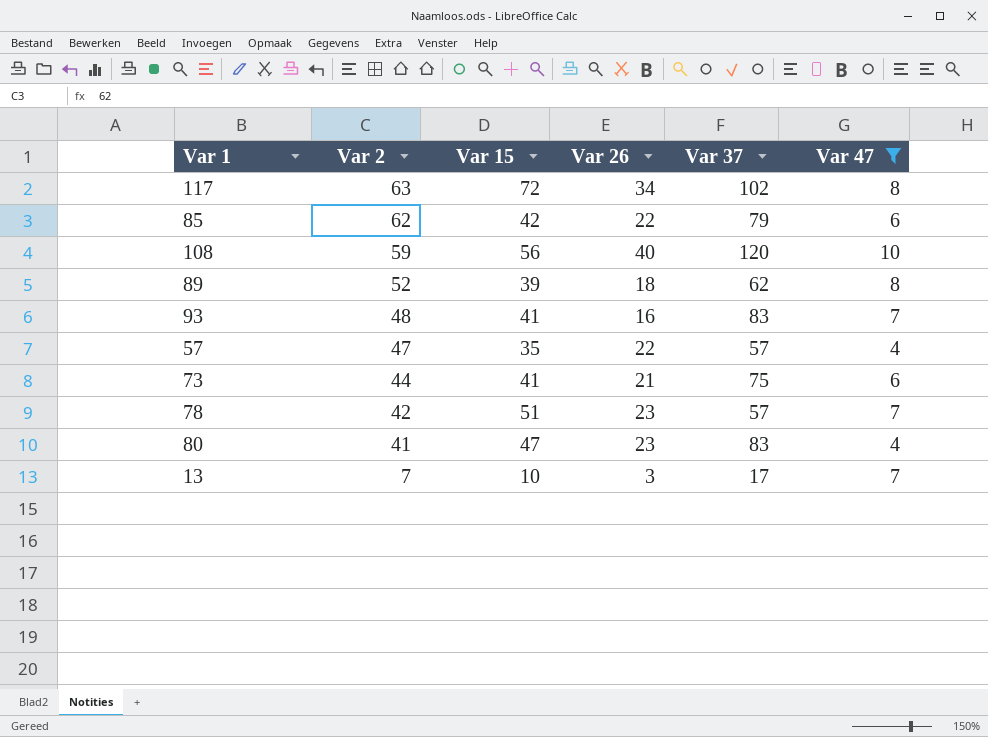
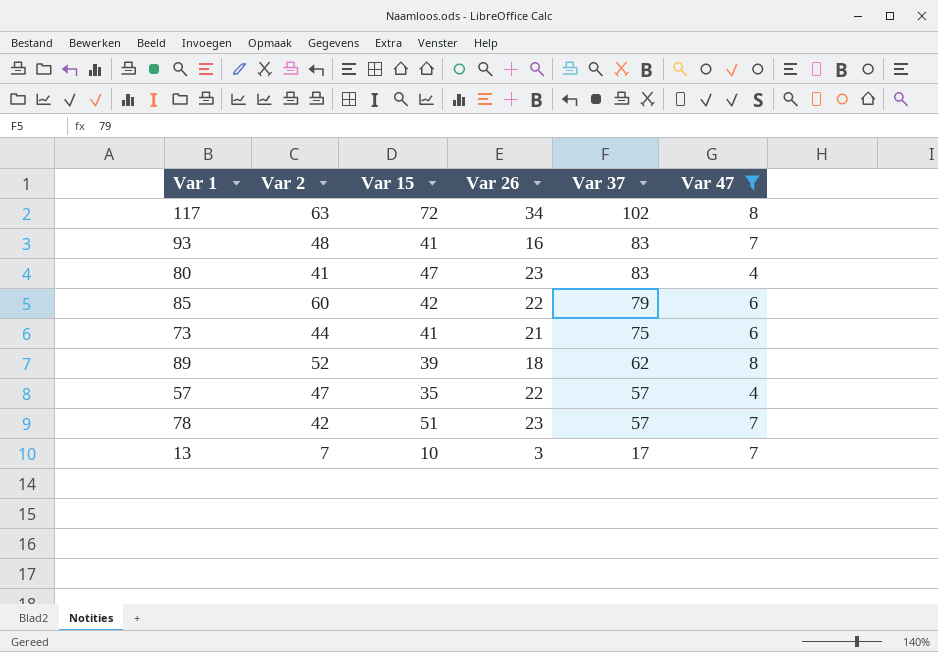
row order: Var 2 descending -> Var 37 descending
row 108: 59 | 56 | 40 | 120 | 10 -> none
85 | Var 2: 62 -> 60

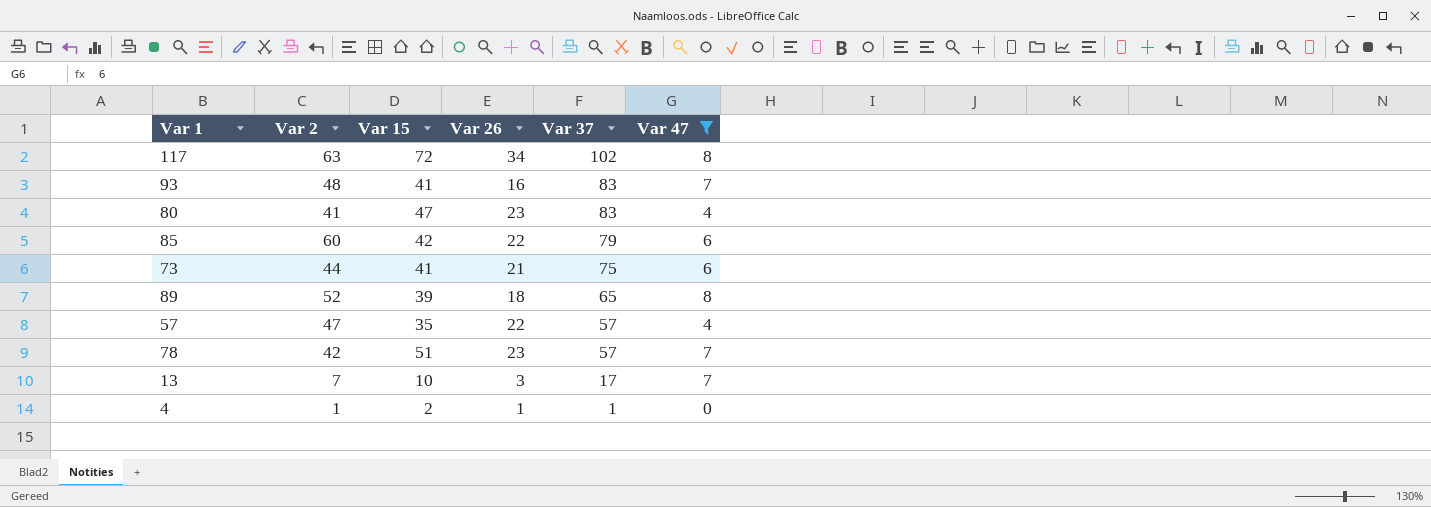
89 | Var 37: 62 -> 65
row 4: none -> 1 | 2 | 1 | 1 | 0

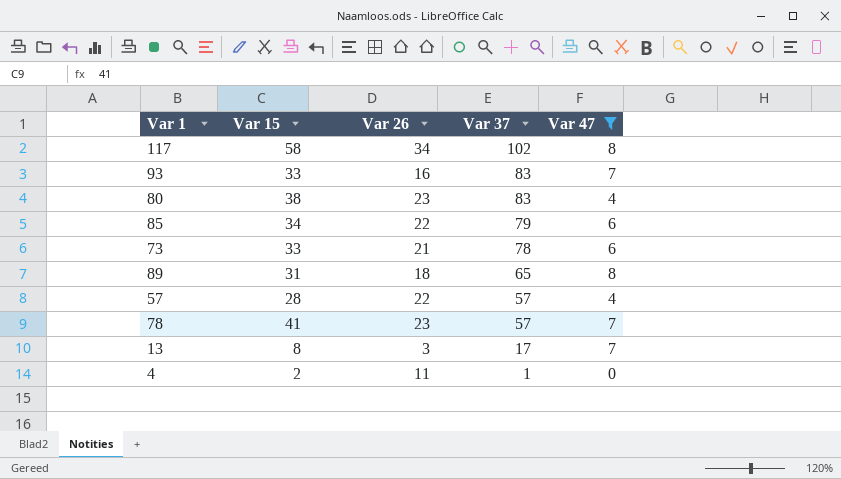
column Var 2 | position: 2 -> none
117 | Var 15: 72 -> 58
93 | Var 15: 41 -> 33
80 | Var 15: 47 -> 38
85 | Var 15: 42 -> 34
73 | Var 15: 41 -> 33
73 | Var 37: 75 -> 78
89 | Var 15: 39 -> 31
57 | Var 15: 35 -> 28
78 | Var 15: 51 -> 41
13 | Var 15: 10 -> 8
4 | Var 26: 1 -> 11

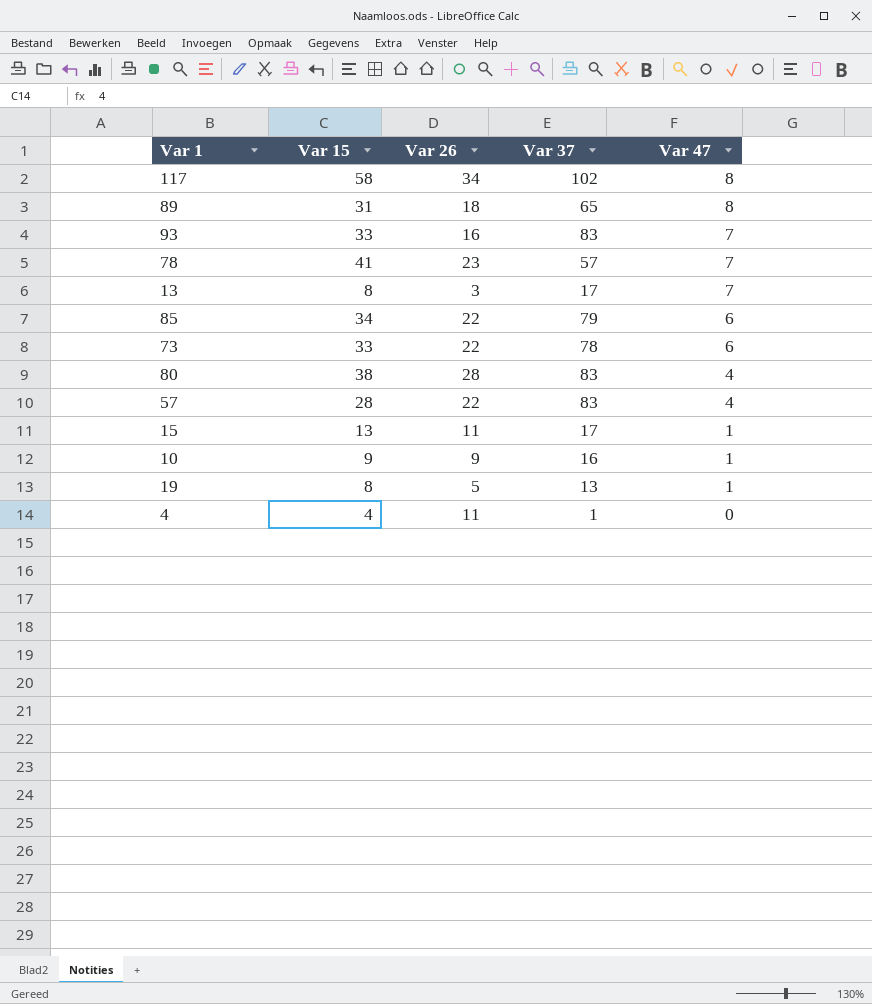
filter: Var 47 != 1 -> none
row order: Var 37 descending -> Var 47 descending
73 | Var 26: 21 -> 22
80 | Var 26: 23 -> 28
57 | Var 37: 57 -> 83
4 | Var 15: 2 -> 4

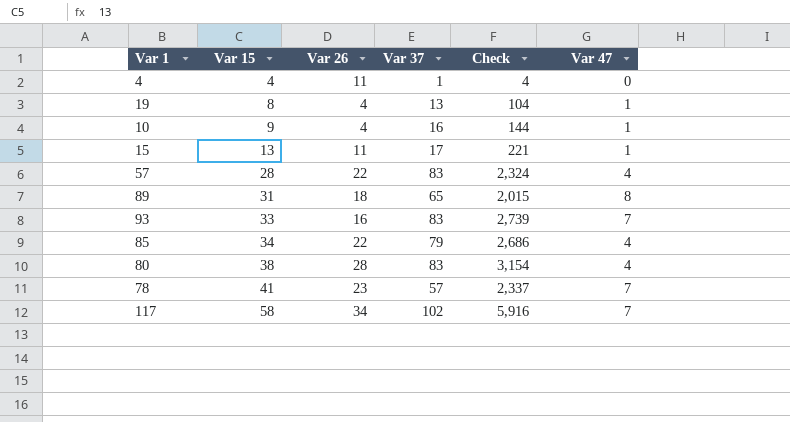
row order: Var 47 descending -> Var 15 ascending
column Check | formula: none -> [Var 15] * [Var 37]
row 13: 8 | 3 | 17 | 7 -> none
row 73: 33 | 22 | 78 | 6 -> none
19 | Var 26: 5 -> 4
10 | Var 26: 9 -> 4
85 | Var 47: 6 -> 4
117 | Var 47: 8 -> 7

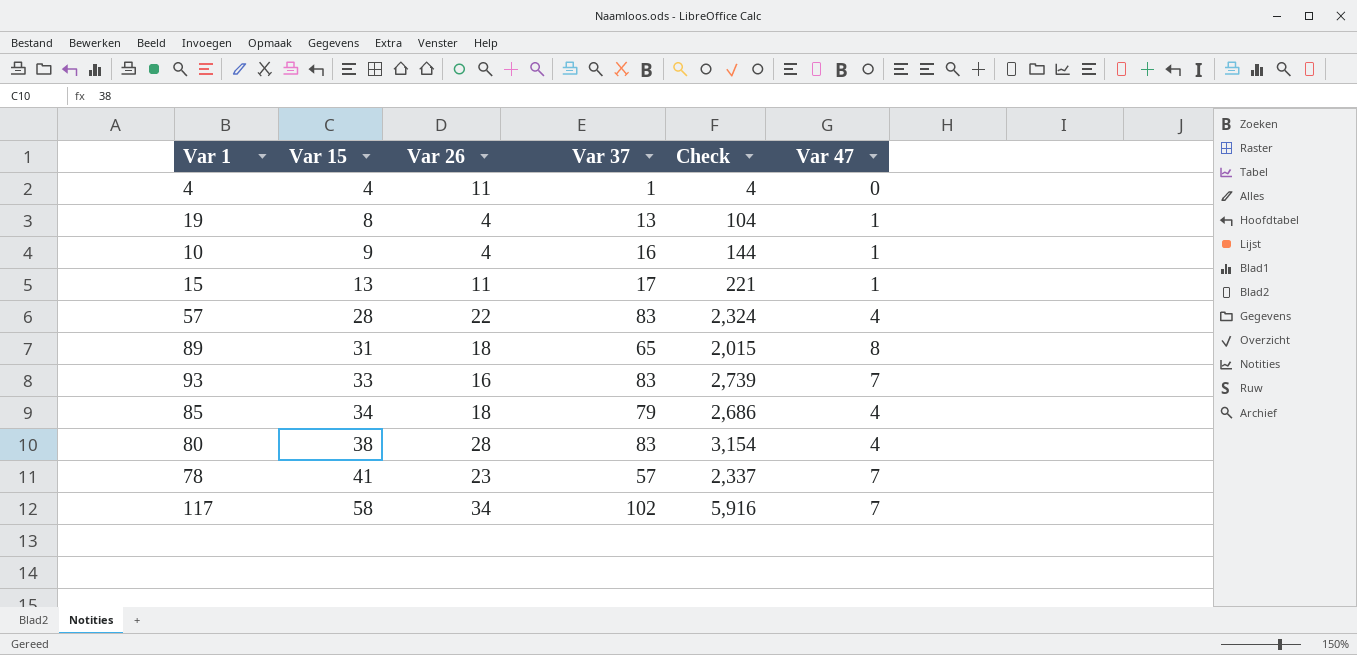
85 | Var 26: 22 -> 18

